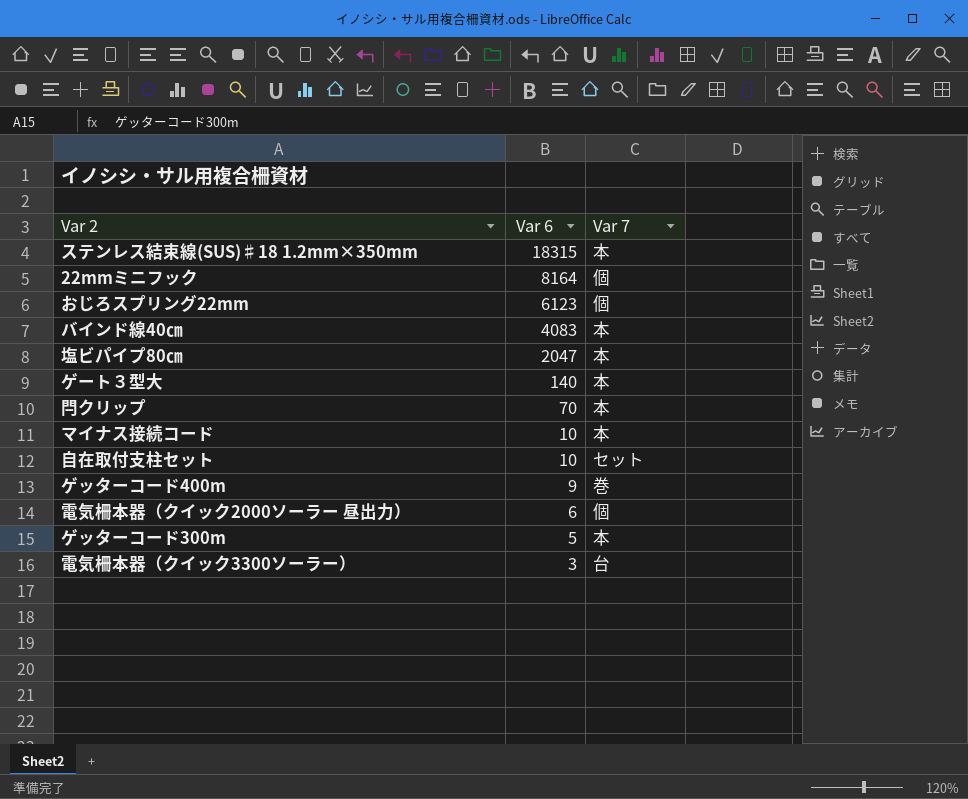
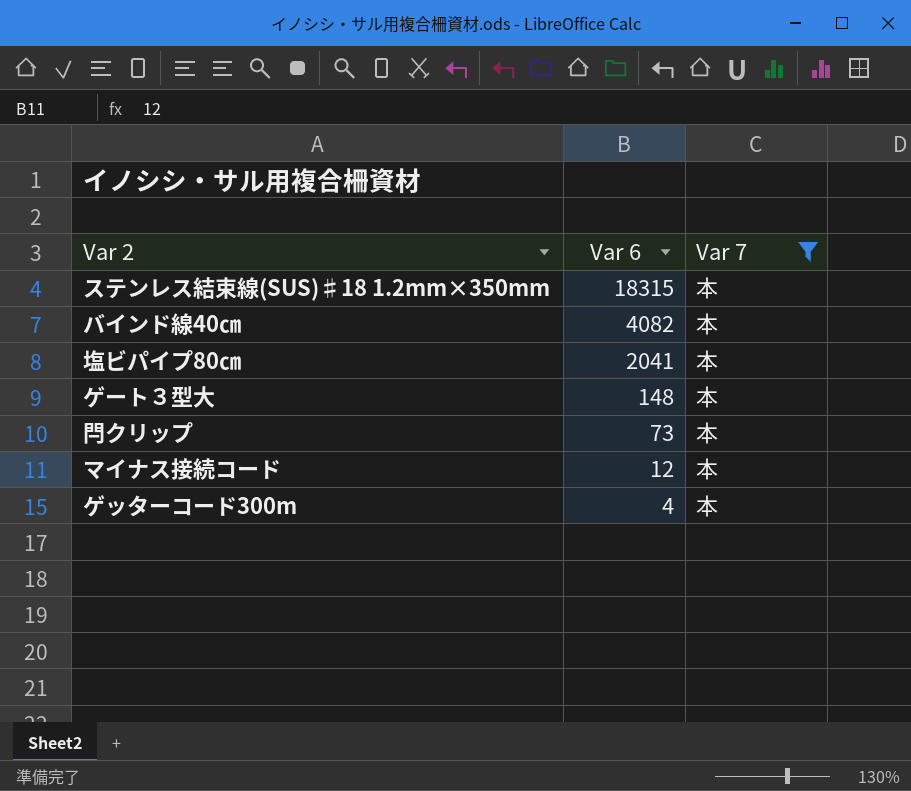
filter: none -> Var 7 = 本
バインド線40㎝ | Var 6: 4083 -> 4082
塩ビパイプ80㎝ | Var 6: 2047 -> 2041
ゲート３型大 | Var 6: 140 -> 148
閂クリップ | Var 6: 70 -> 73
マイナス接続コード | Var 6: 10 -> 12
ゲッターコード300m | Var 6: 5 -> 4

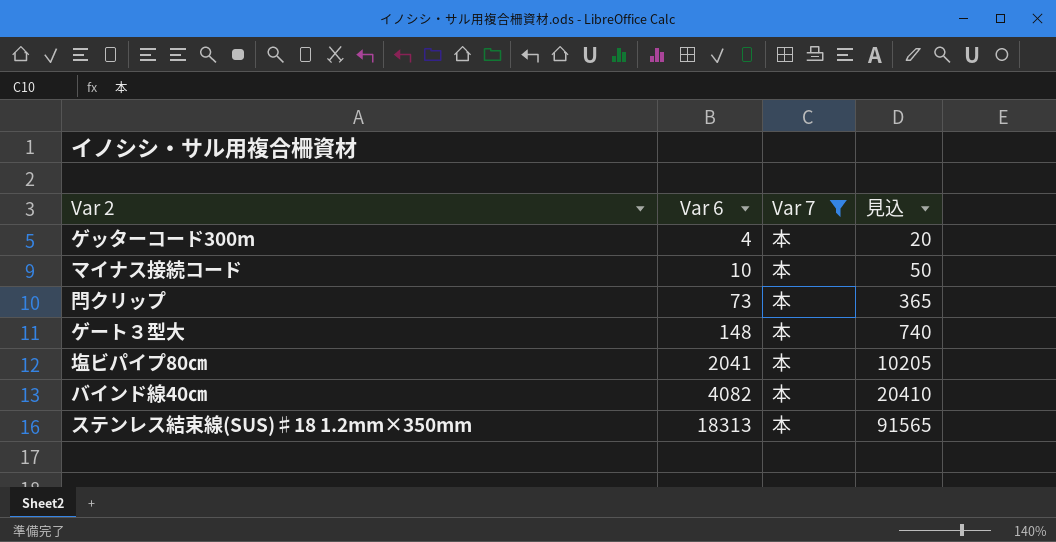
row order: Var 6 descending -> Var 6 ascending
column 見込 | formula: none -> [Var 6] * 5
マイナス接続コード | Var 6: 12 -> 10
ステンレス結束線(SUS)♯18 1.2mm×350mm | Var 6: 18315 -> 18313

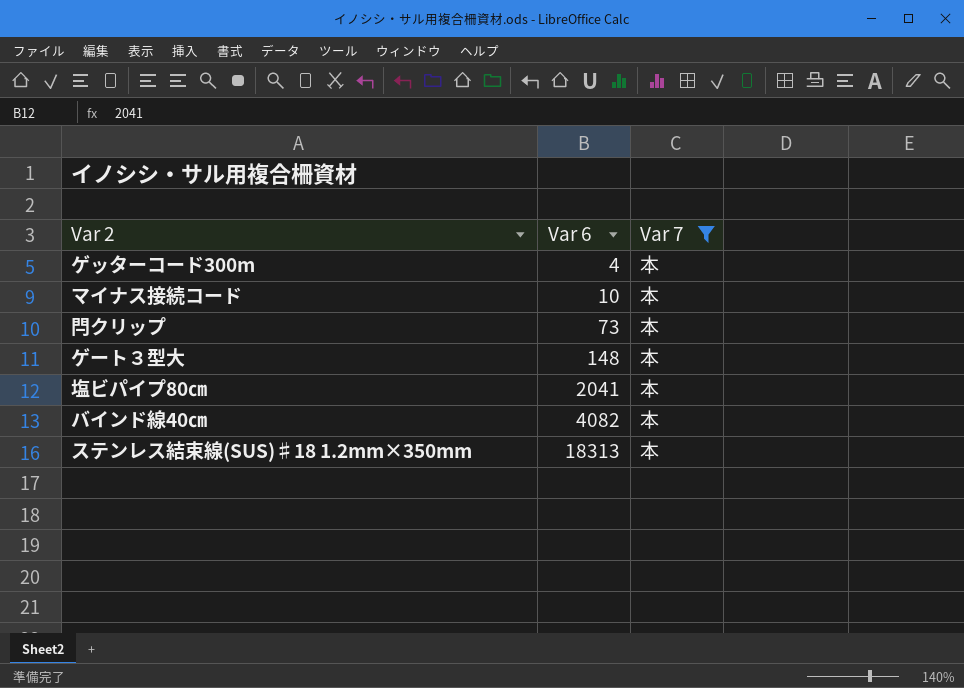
column 見込 | formula: [Var 6] * 5 -> none

